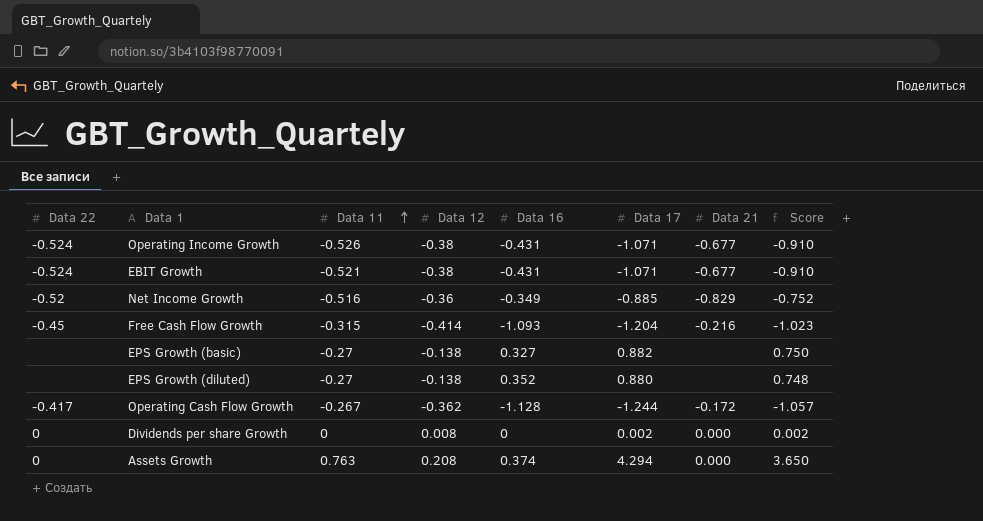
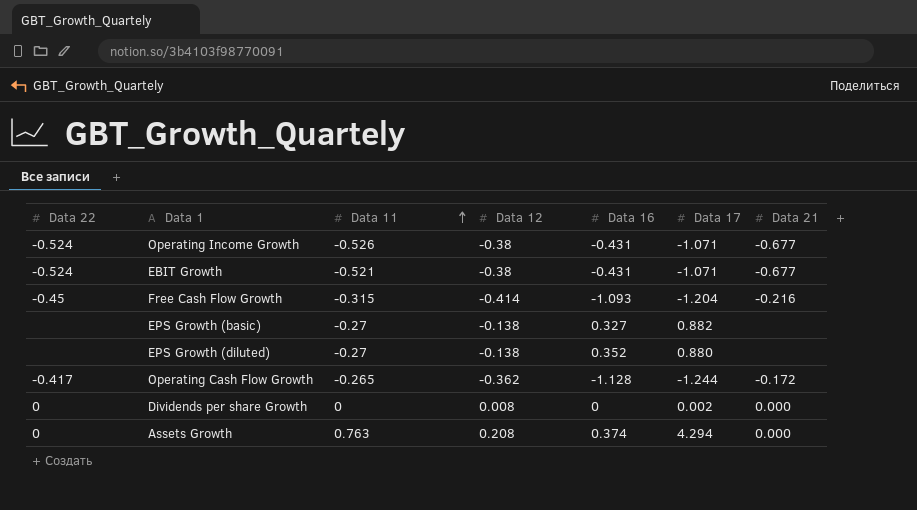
column Score | formula: [Data 17] * 0.85 -> none
row Net Income Growth: -0.52 | -0.516 | -0.36 | -0.349 | -0.885 | -0.829 | -0.752 -> none
Operating Cash Flow Growth | Data 11: -0.267 -> -0.265

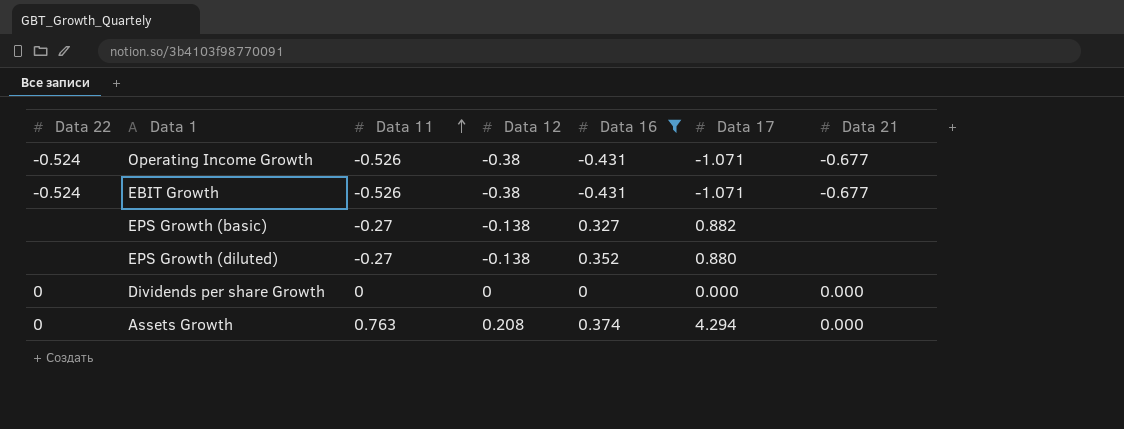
filter: none -> Data 16 >= -0.431
EBIT Growth | Data 11: -0.521 -> -0.526
Dividends per share Growth | Data 12: 0.008 -> 0
Dividends per share Growth | Data 17: 0.002 -> 0.000

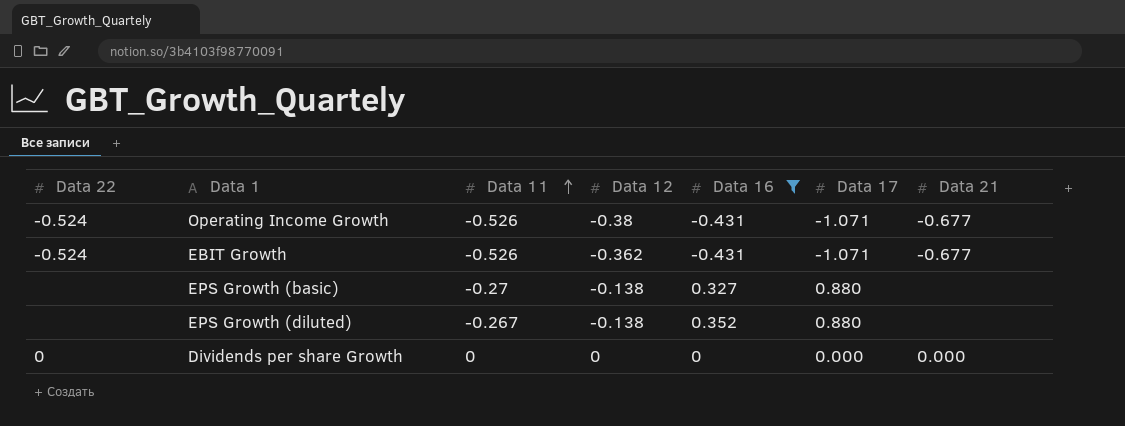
row Assets Growth: 0 | 0.763 | 0.208 | 0.374 | 4.294 | 0.000 -> none
EBIT Growth | Data 12: -0.38 -> -0.362
EPS Growth (basic) | Data 17: 0.882 -> 0.880
EPS Growth (diluted) | Data 11: -0.27 -> -0.267

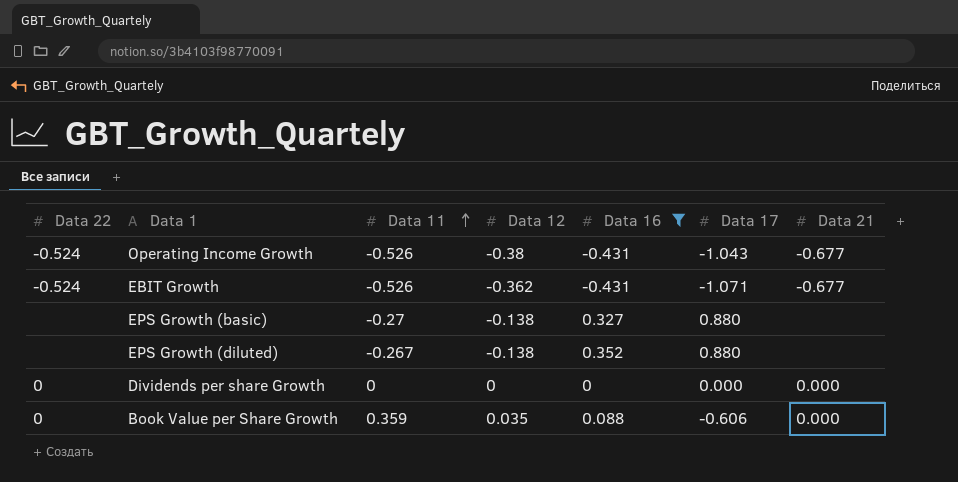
Operating Income Growth | Data 17: -1.071 -> -1.043
row Book Value per Share Growth: none -> 0 | 0.359 | 0.035 | 0.088 | -0.606 | 0.000

